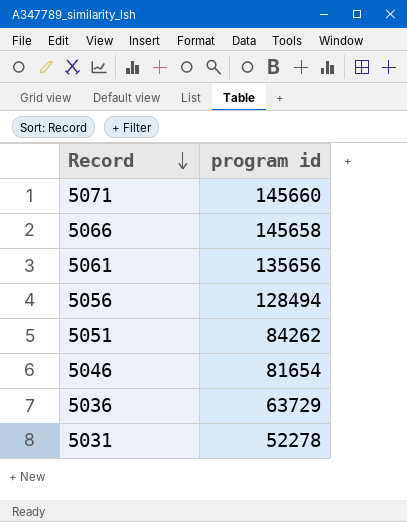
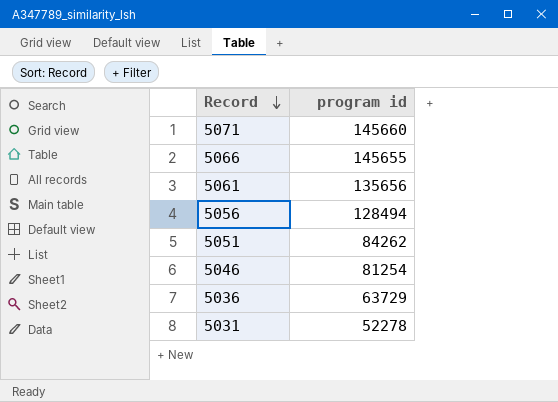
5066 | program id: 145658 -> 145655
5046 | program id: 81654 -> 81254

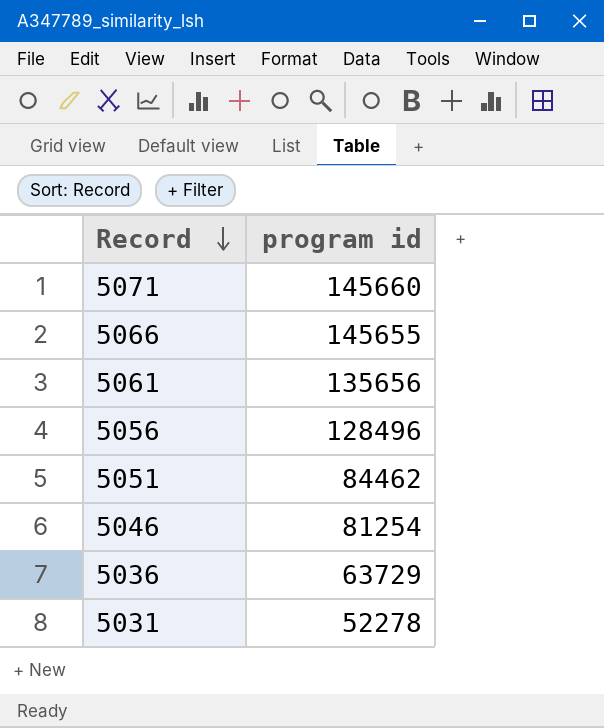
5056 | program id: 128494 -> 128496
5051 | program id: 84262 -> 84462

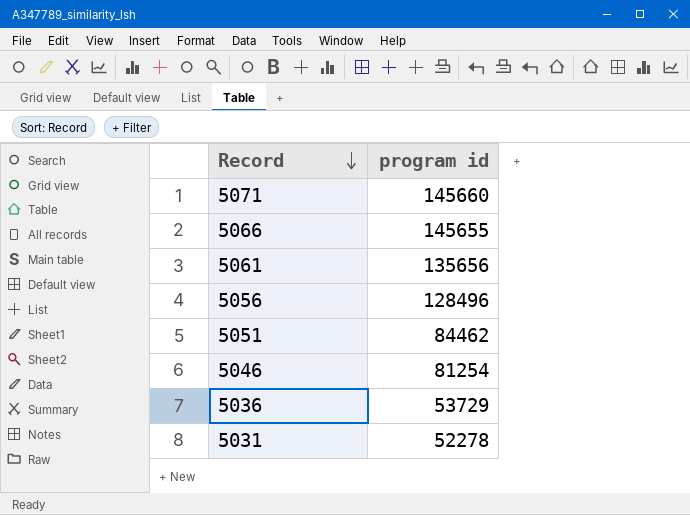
5036 | program id: 63729 -> 53729

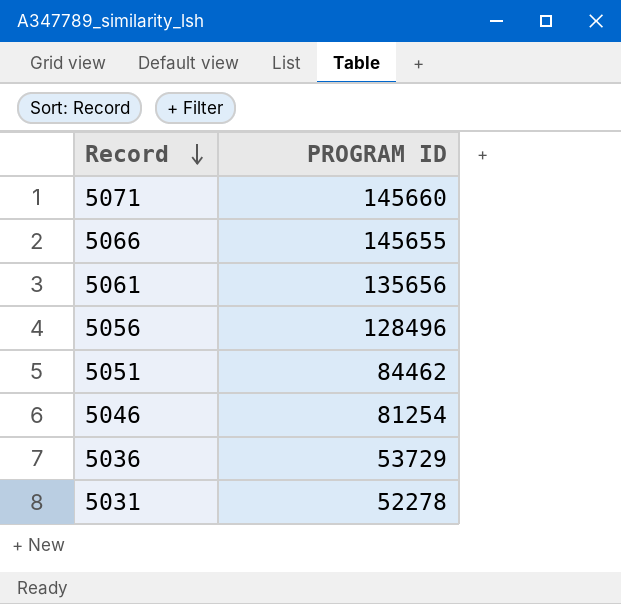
column name: program id -> PROGRAM ID

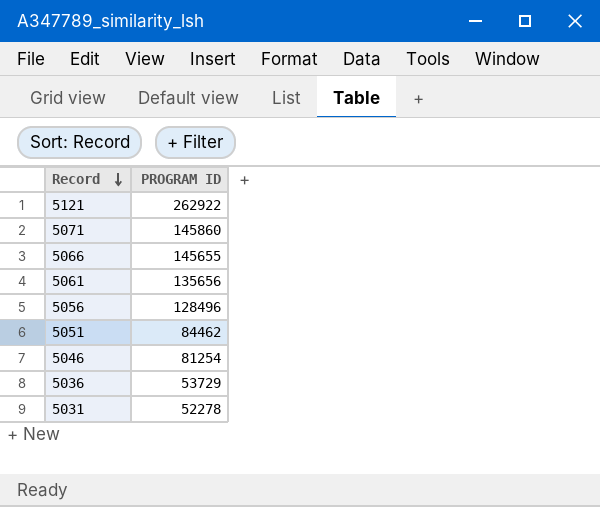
row 5121: none -> 262922
5071 | PROGRAM ID: 145660 -> 145860

